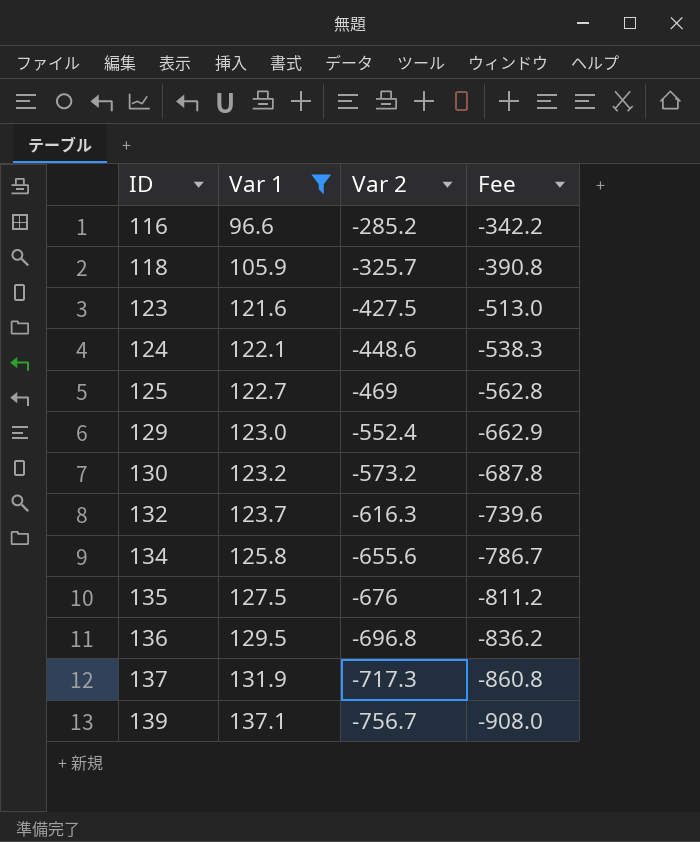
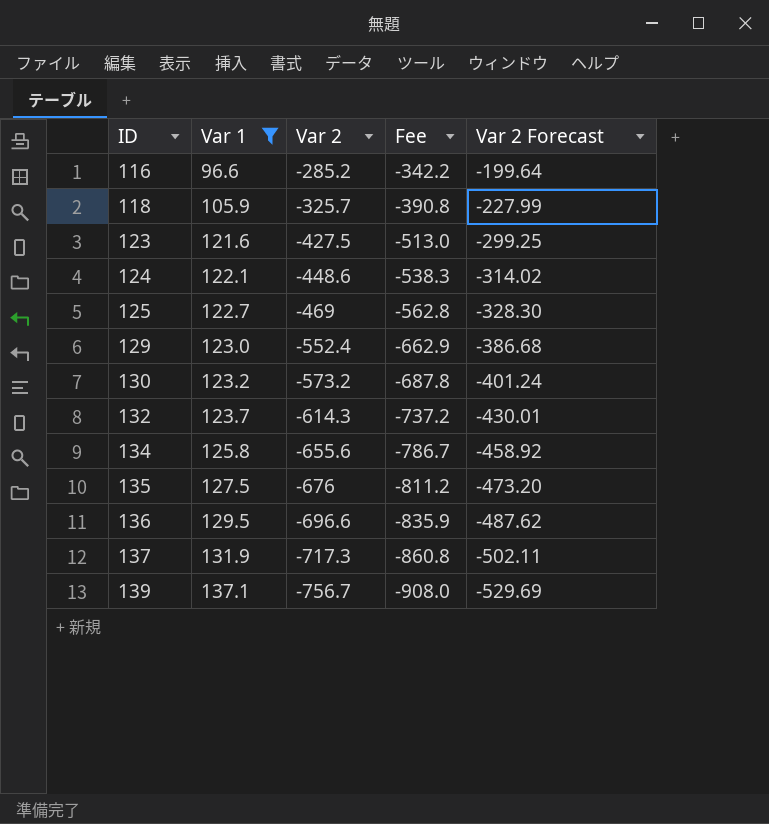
column Var 2 Forecast | formula: none -> [Var 2] * 0.7
132 | Var 2: -616.3 -> -614.3
132 | Fee: -739.6 -> -737.2
136 | Var 2: -696.8 -> -696.6
136 | Fee: -836.2 -> -835.9

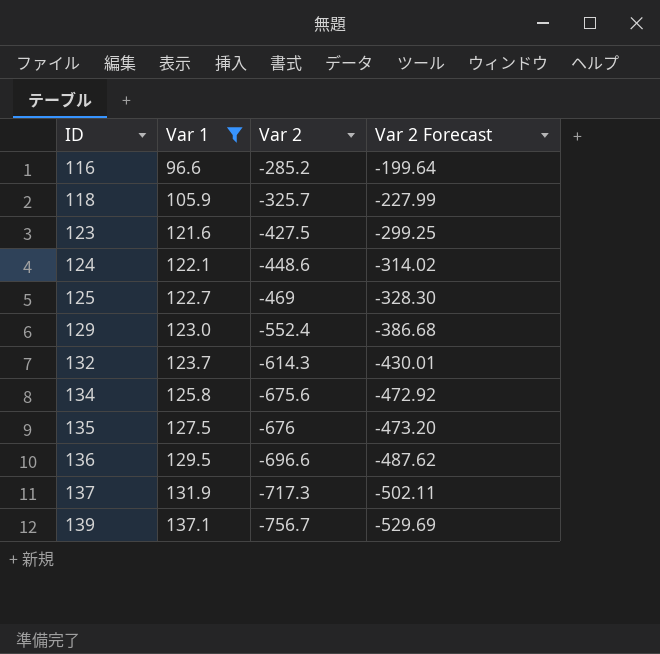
column Fee | formula: [Var 2] * 1.2 -> none
row 130: 123.2 | -573.2 | -687.8 | -401.24 -> none
134 | Var 2: -655.6 -> -675.6
134 | Var 2 Forecast: -458.92 -> -472.92

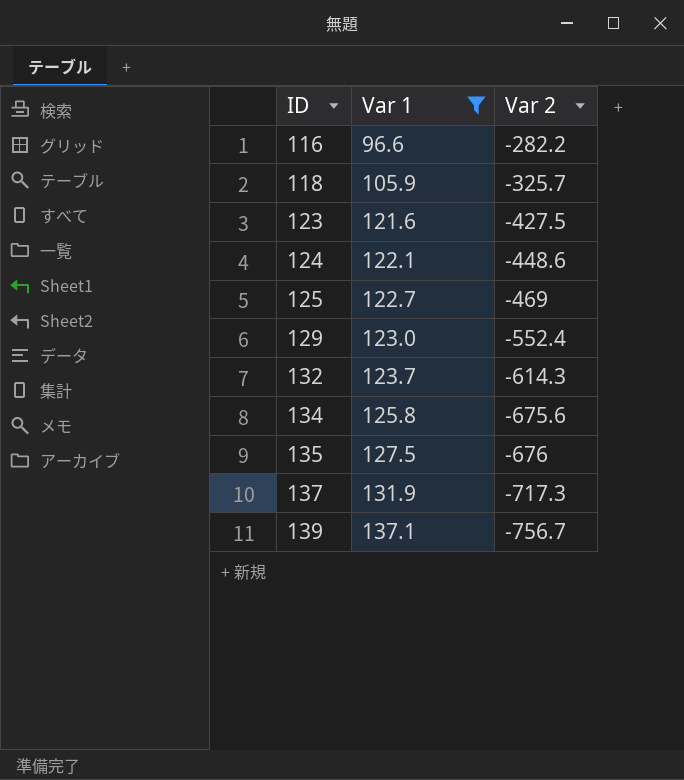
column Var 2 Forecast | formula: [Var 2] * 0.7 -> none
row 136: 129.5 | -696.6 | -487.62 -> none
116 | Var 2: -285.2 -> -282.2

